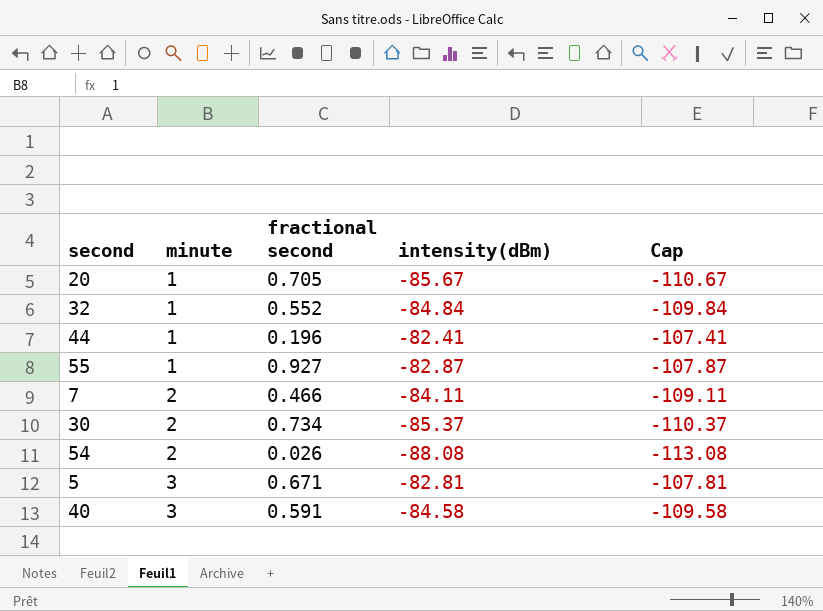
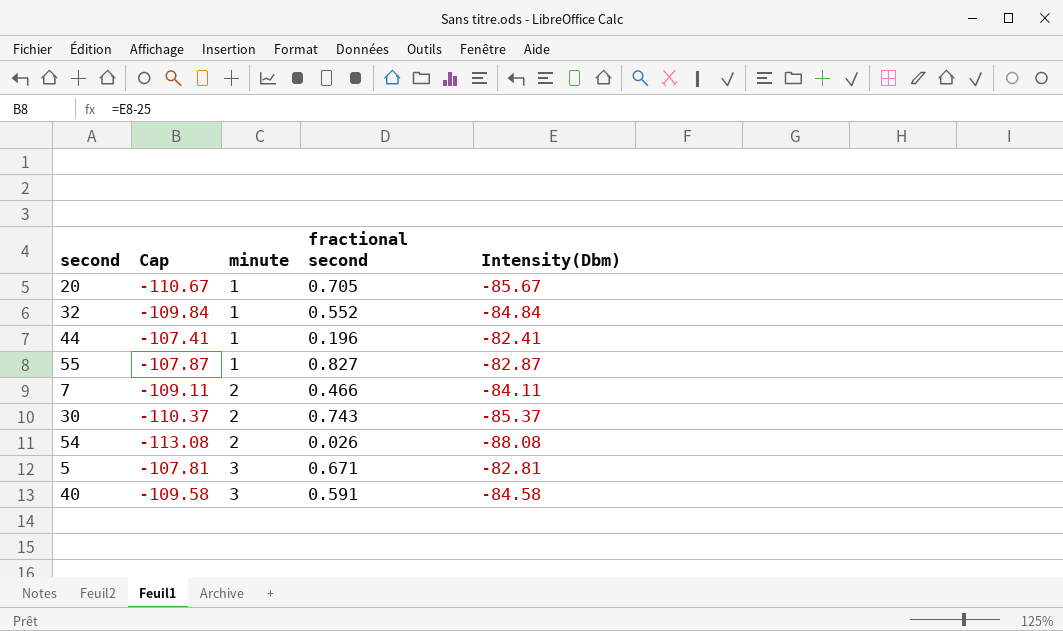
column Cap | position: 5 -> 2
column name: intensity(dBm) -> Intensity(Dbm)
55 | fractional second: 0.927 -> 0.827
30 | fractional second: 0.734 -> 0.743

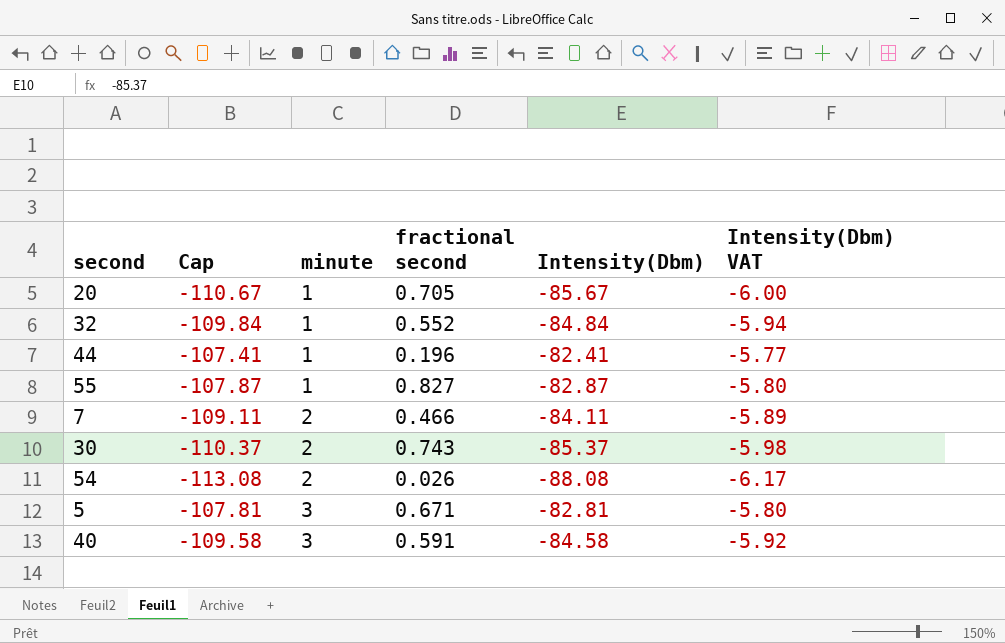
column Intensity(Dbm) VAT | formula: none -> [Intensity(Dbm)] * 0.07

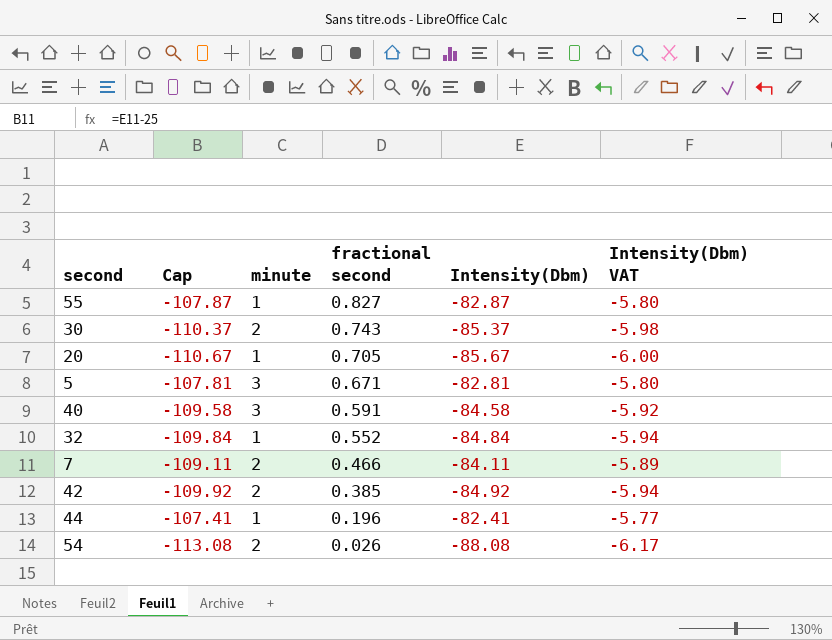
row order: minute ascending -> fractional second descending
row 42: none -> -109.92 | 2 | 0.385 | -84.92 | -5.94

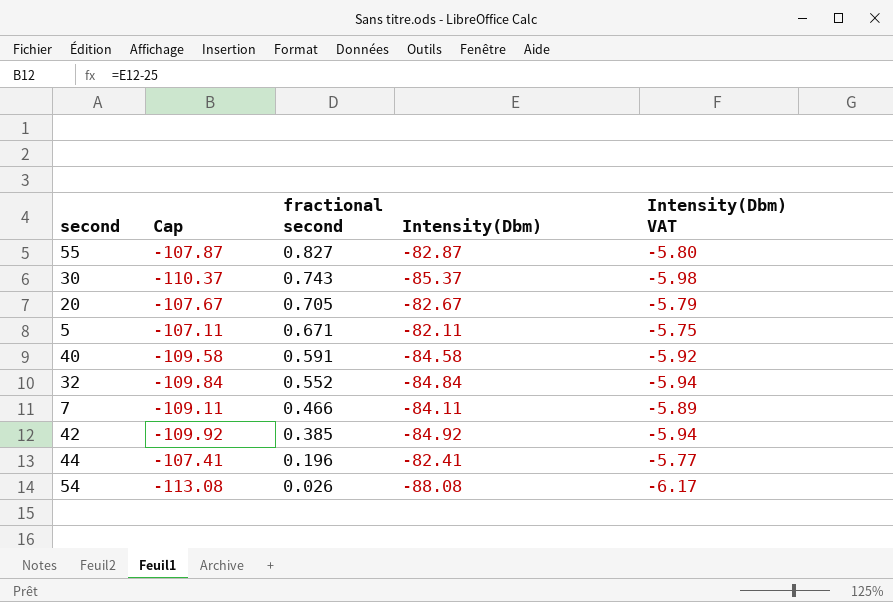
column minute | position: 3 -> none
20 | Cap: -110.67 -> -107.67
20 | Intensity(Dbm): -85.67 -> -82.67
20 | Intensity(Dbm) VAT: -6.00 -> -5.79
5 | Cap: -107.81 -> -107.11
5 | Intensity(Dbm): -82.81 -> -82.11
5 | Intensity(Dbm) VAT: -5.80 -> -5.75

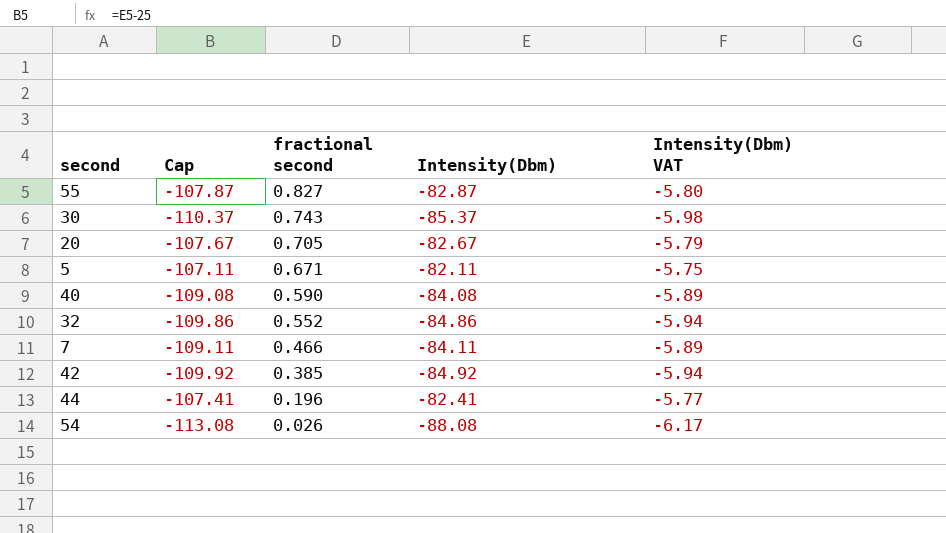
40 | Cap: -109.58 -> -109.08
40 | fractional second: 0.591 -> 0.590
40 | Intensity(Dbm): -84.58 -> -84.08
40 | Intensity(Dbm) VAT: -5.92 -> -5.89
32 | Cap: -109.84 -> -109.86
32 | Intensity(Dbm): -84.84 -> -84.86

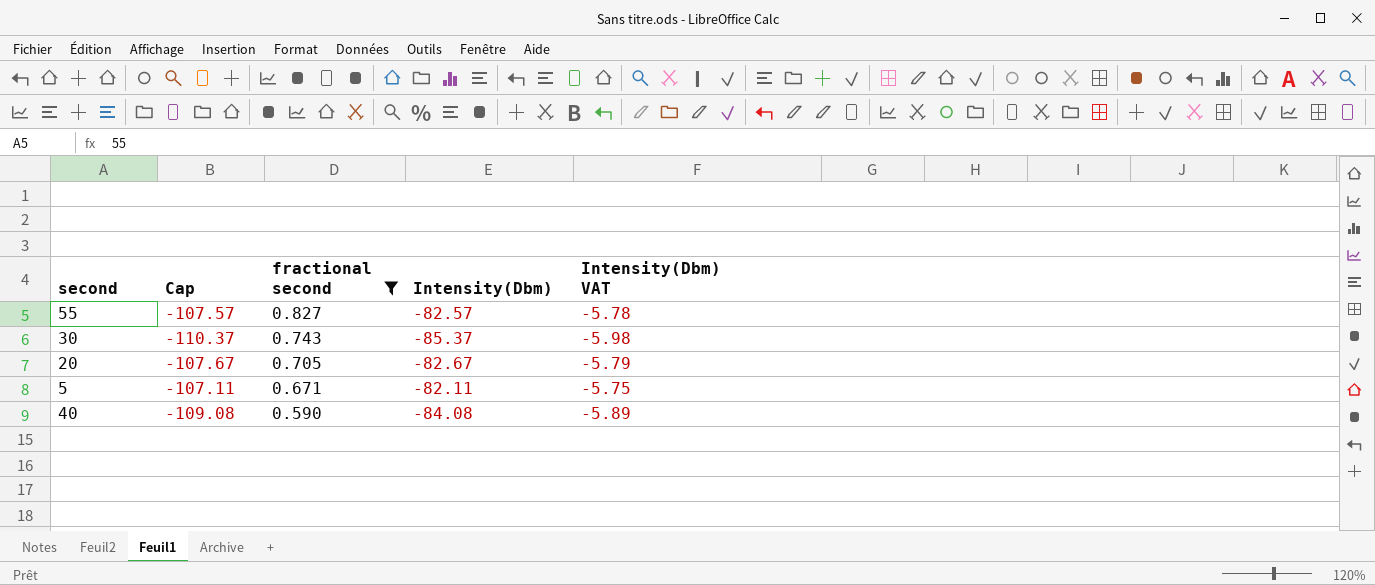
filter: none -> fractional second >= 0.590
55 | Cap: -107.87 -> -107.57
55 | Intensity(Dbm): -82.87 -> -82.57
55 | Intensity(Dbm) VAT: -5.80 -> -5.78

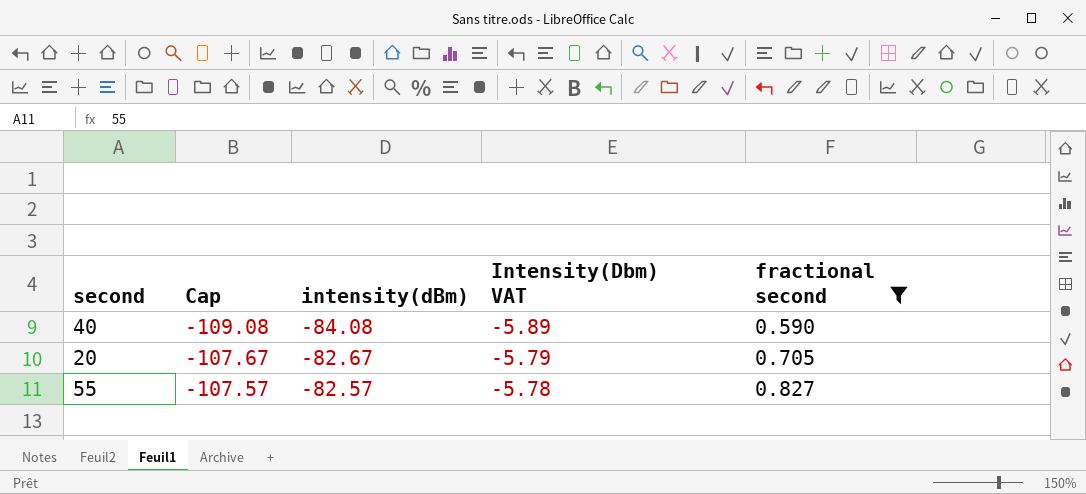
row order: fractional second descending -> Cap ascending
column name: Intensity(Dbm) -> intensity(dBm)
column fractional second | position: 3 -> 5
row 30: -110.37 | 0.743 | -85.37 | -5.98 -> none
row 5: -107.11 | 0.671 | -82.11 | -5.75 -> none

